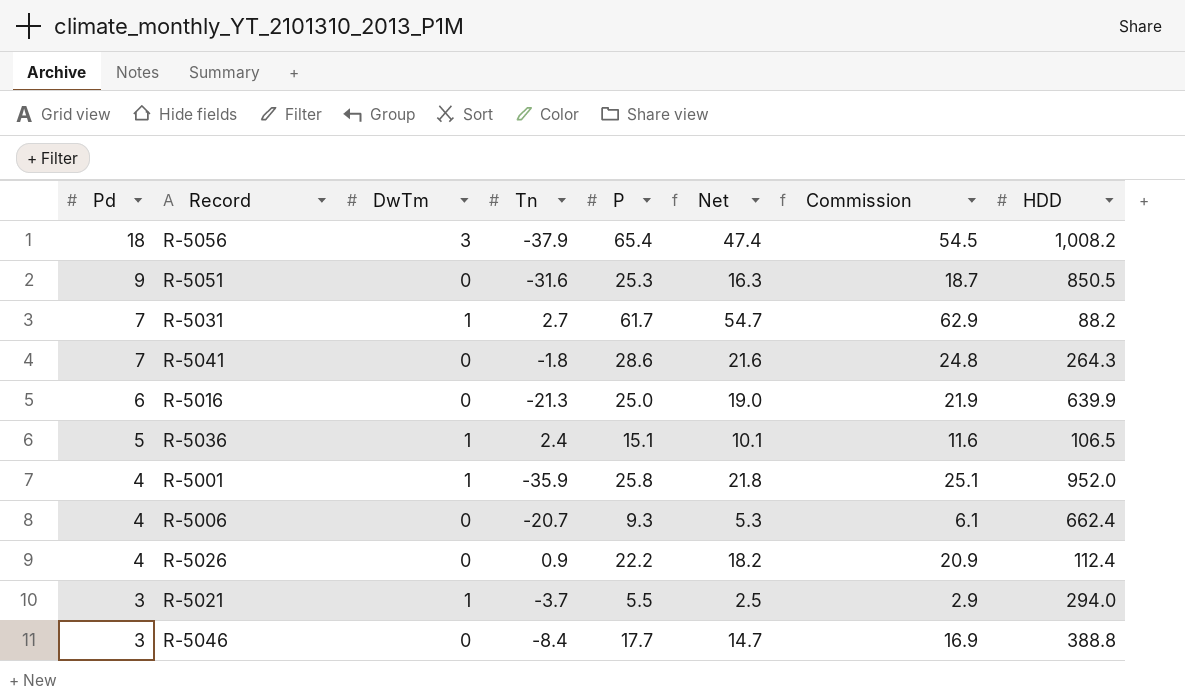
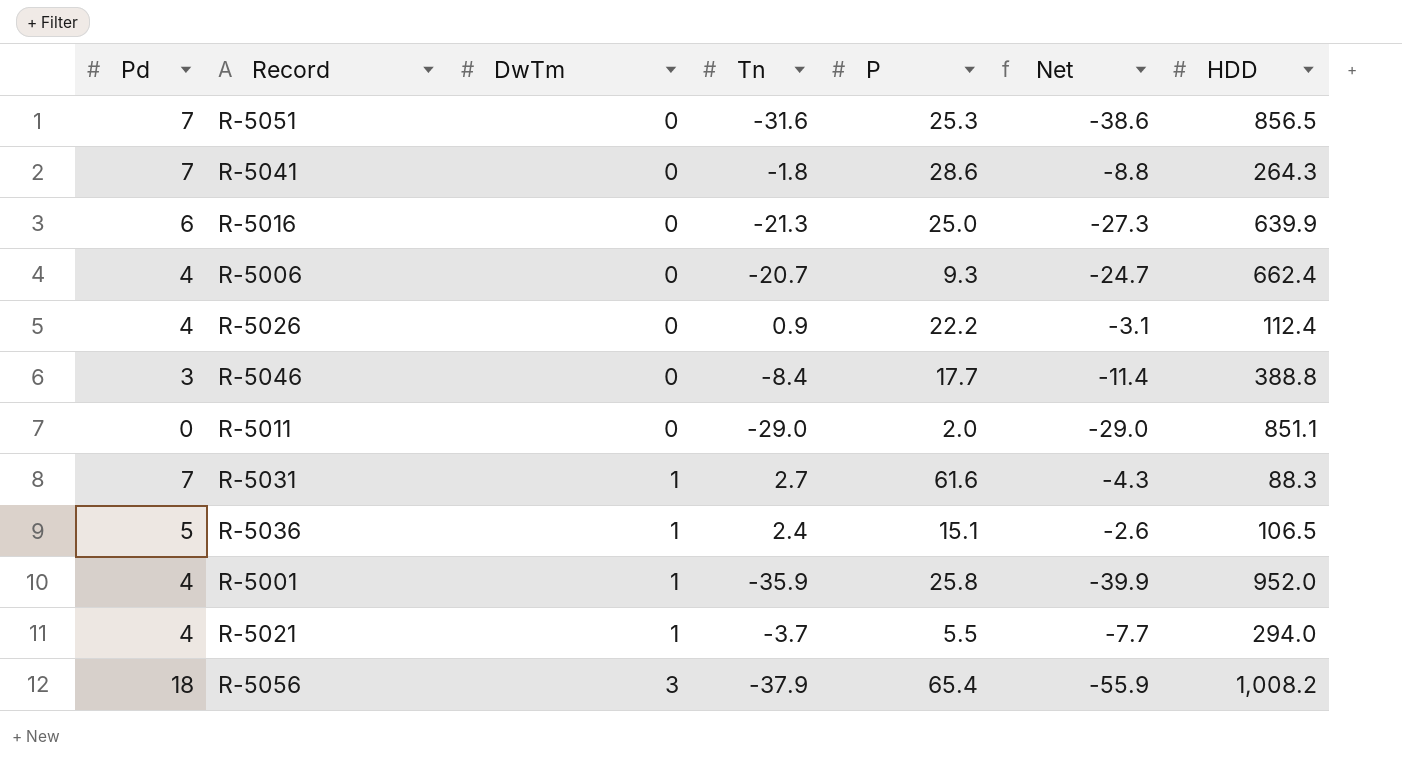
row order: Pd descending -> DwTm ascending
column Commission | formula: [Net] * 1.15 -> none
column Net | formula: [P] - [Pd] -> [Tn] - [Pd]
R-5051 | Pd: 9 -> 7
R-5051 | HDD: 850.5 -> 856.5
row R-5011: none -> 0 | 0 | -29.0 | 2.0 | -29.0 | 851.1
R-5031 | P: 61.7 -> 61.6
R-5031 | HDD: 88.2 -> 88.3
R-5021 | Pd: 3 -> 4

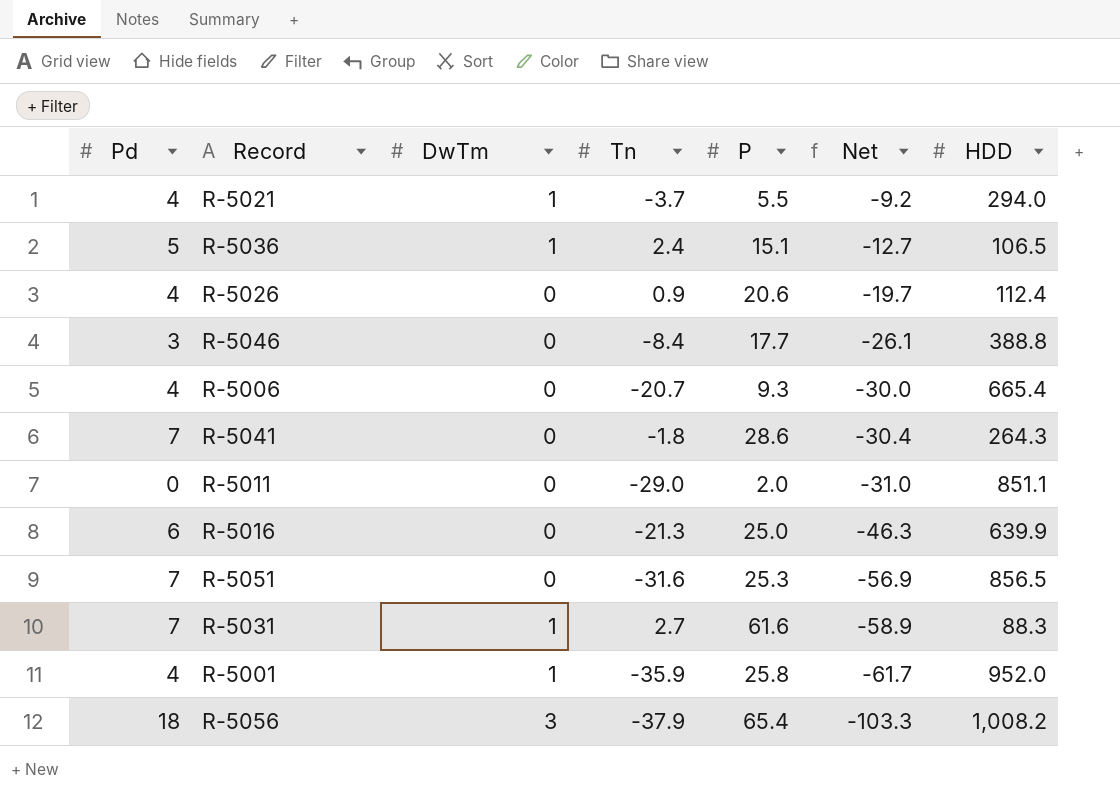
row order: DwTm ascending -> Net descending
column Net | formula: [Tn] - [Pd] -> [Tn] - [P]
R-5026 | P: 22.2 -> 20.6
R-5006 | HDD: 662.4 -> 665.4

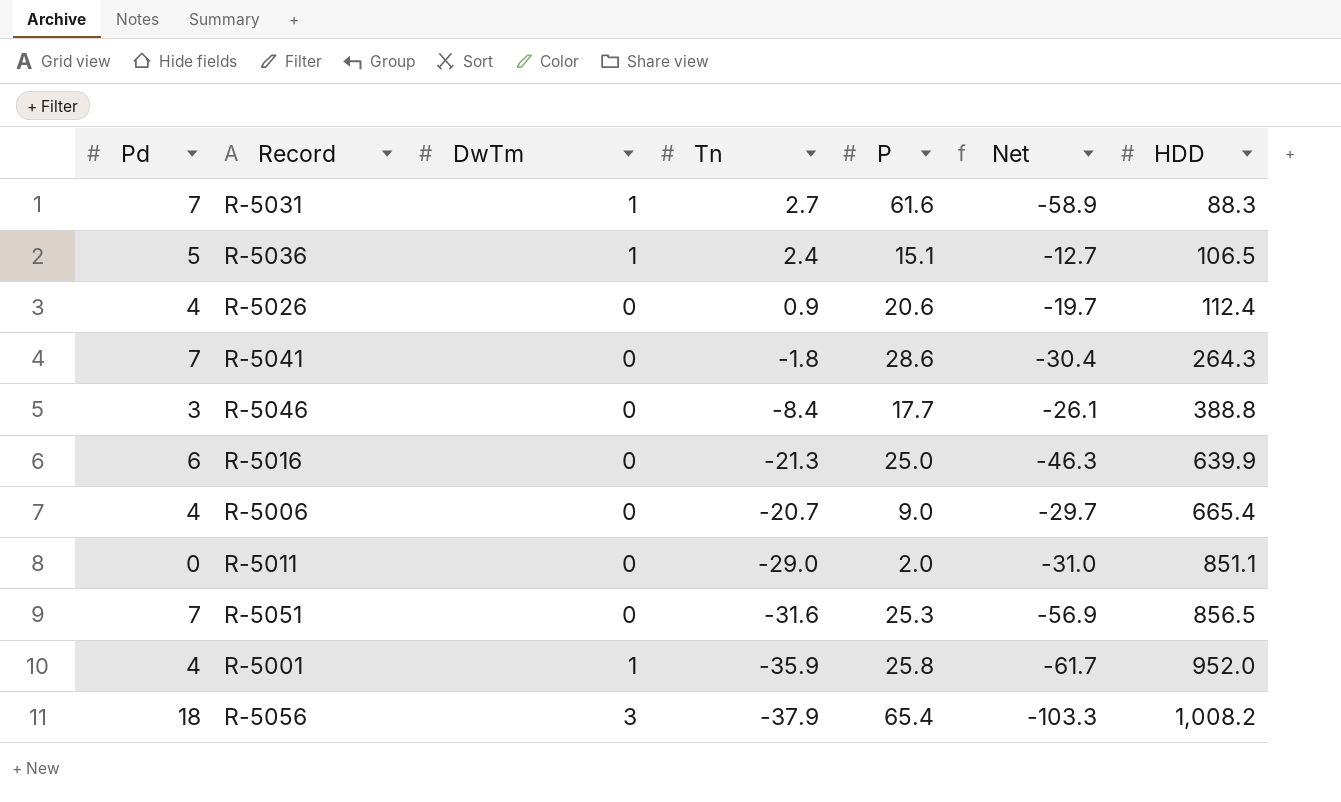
row order: Net descending -> HDD ascending
row R-5021: 4 | 1 | -3.7 | 5.5 | -9.2 | 294.0 -> none
R-5006 | P: 9.3 -> 9.0
R-5006 | Net: -30.0 -> -29.7

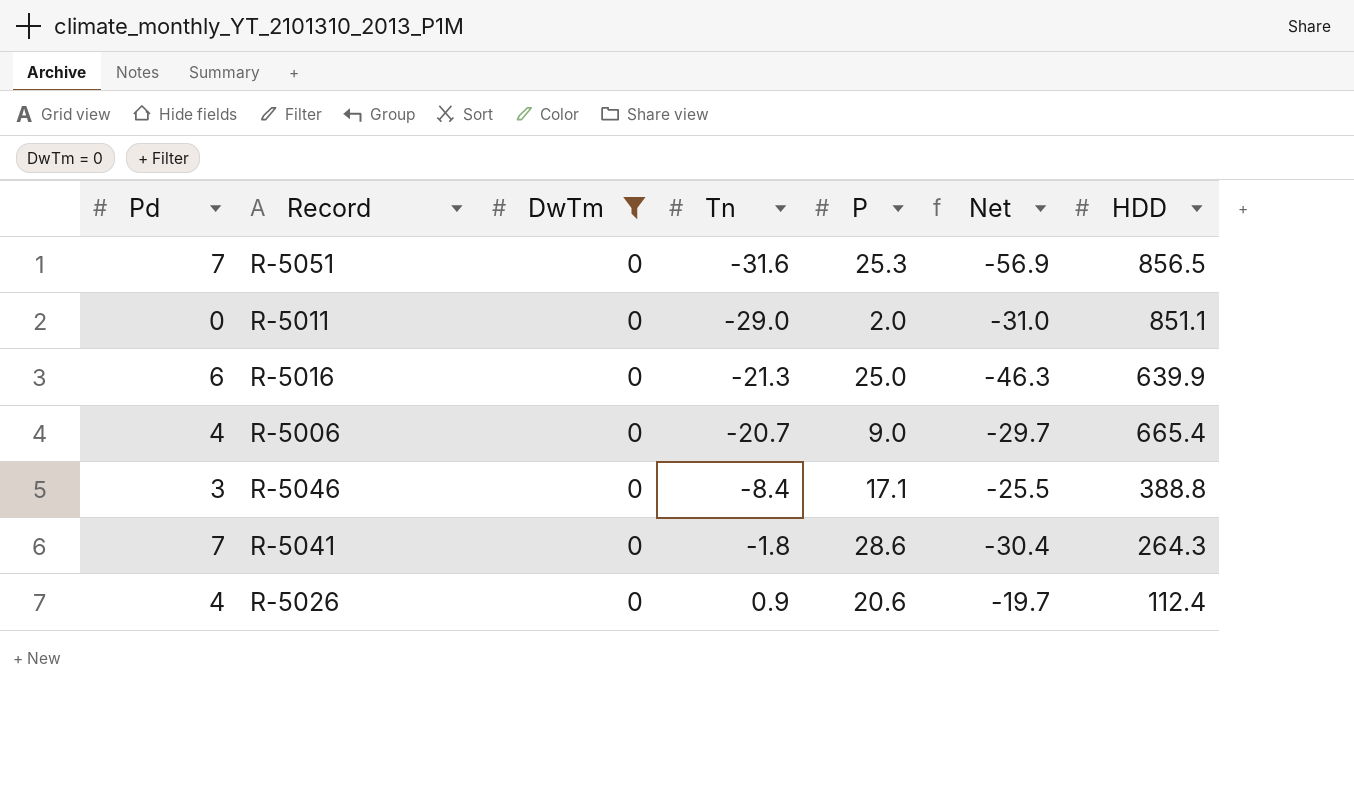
filter: none -> DwTm = 0
row order: HDD ascending -> Tn ascending
R-5046 | P: 17.7 -> 17.1
R-5046 | Net: -26.1 -> -25.5

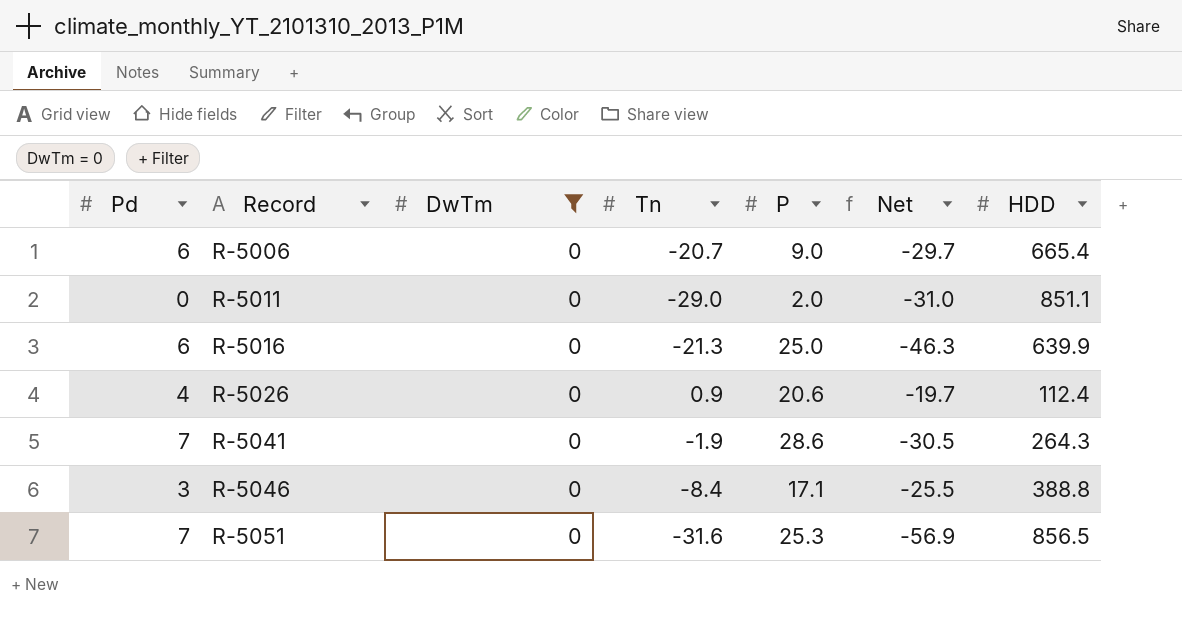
row order: Tn ascending -> Record ascending
R-5006 | Pd: 4 -> 6
R-5041 | Tn: -1.8 -> -1.9
R-5041 | Net: -30.4 -> -30.5

